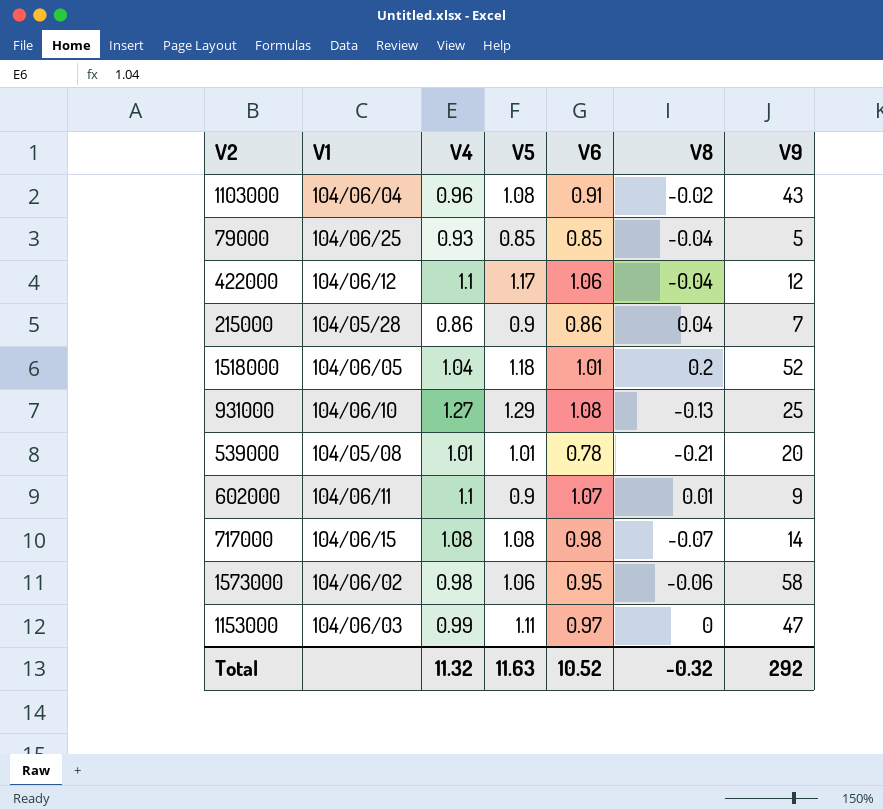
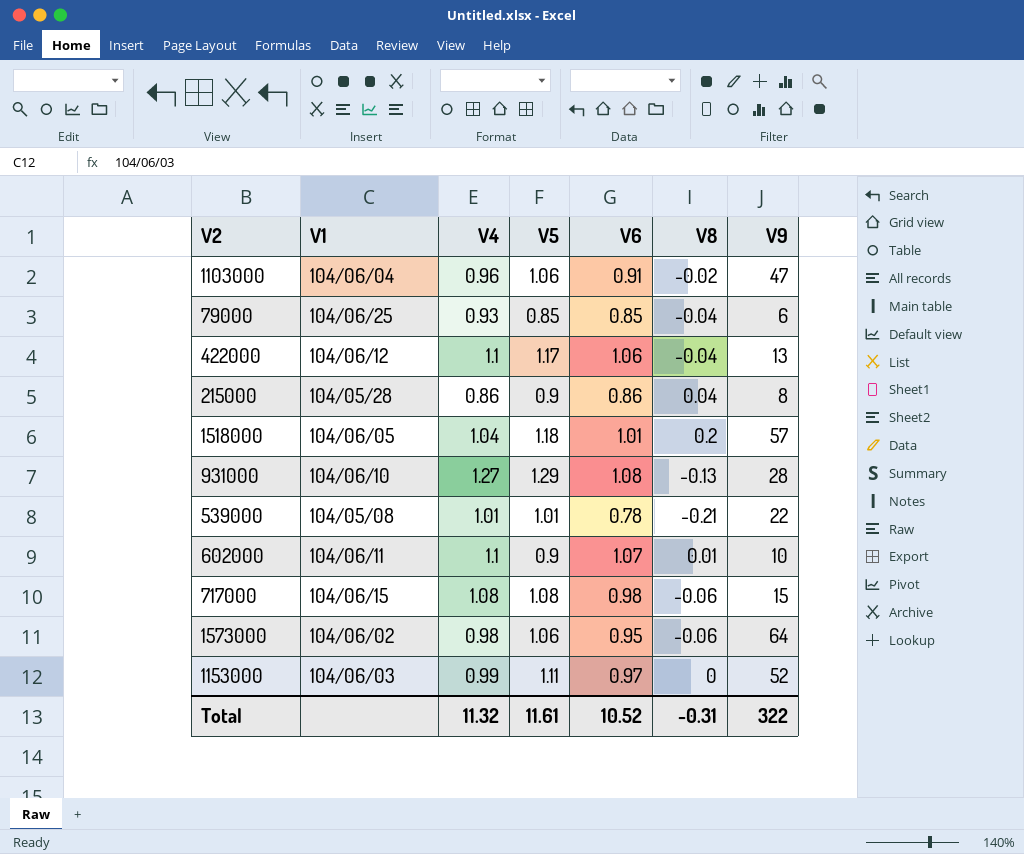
1103000 | V5: 1.08 -> 1.06
1103000 | V9: 43 -> 47
79000 | V9: 5 -> 6
422000 | V9: 12 -> 13
215000 | V9: 7 -> 8
1518000 | V9: 52 -> 57
931000 | V9: 25 -> 28
539000 | V9: 20 -> 22
602000 | V9: 9 -> 10
717000 | V8: -0.07 -> -0.06
717000 | V9: 14 -> 15
1573000 | V9: 58 -> 64
1153000 | V9: 47 -> 52
Total | V5: 11.63 -> 11.61
Total | V8: -0.32 -> -0.31
Total | V9: 292 -> 322

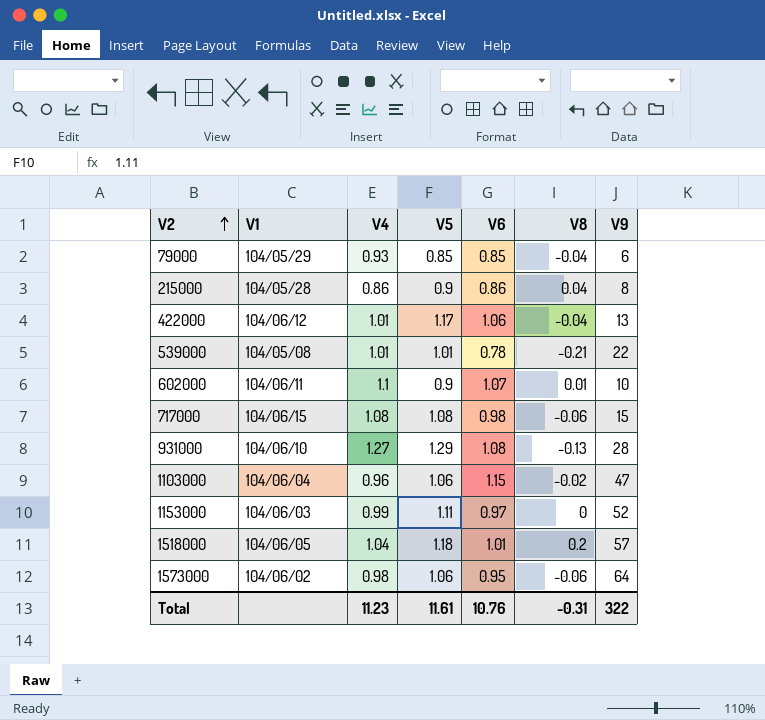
row order: none -> V2 ascending
79000 | V1: 104/06/25 -> 104/05/29
422000 | V4: 1.1 -> 1.01
1103000 | V6: 0.91 -> 1.15
Total | V4: 11.32 -> 11.23
Total | V6: 10.52 -> 10.76

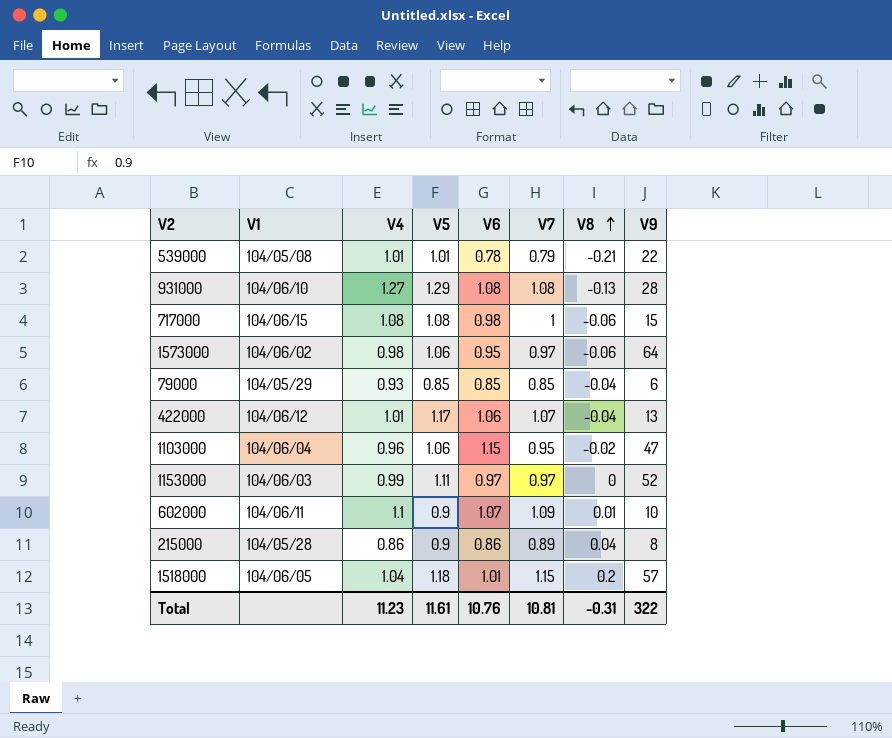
row order: V2 ascending -> V8 ascending
column V7 | position: none -> 6

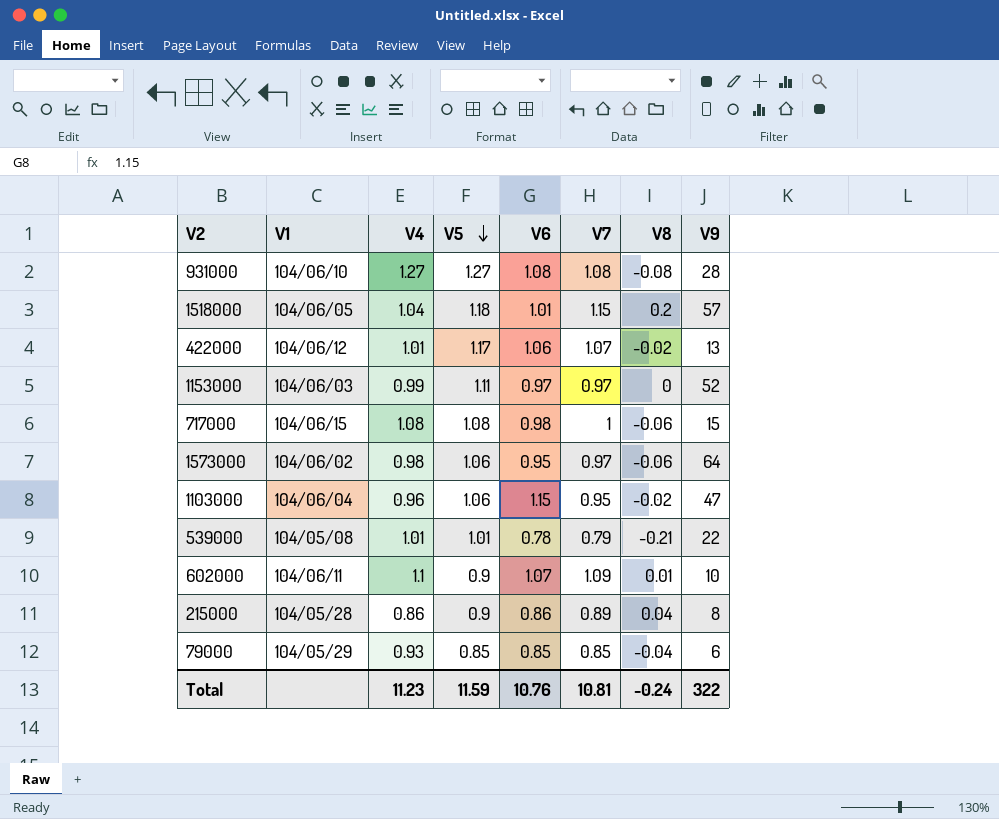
row order: V8 ascending -> V5 descending
931000 | V5: 1.29 -> 1.27
931000 | V8: -0.13 -> -0.08
422000 | V8: -0.04 -> -0.02
Total | V5: 11.61 -> 11.59
Total | V8: -0.31 -> -0.24

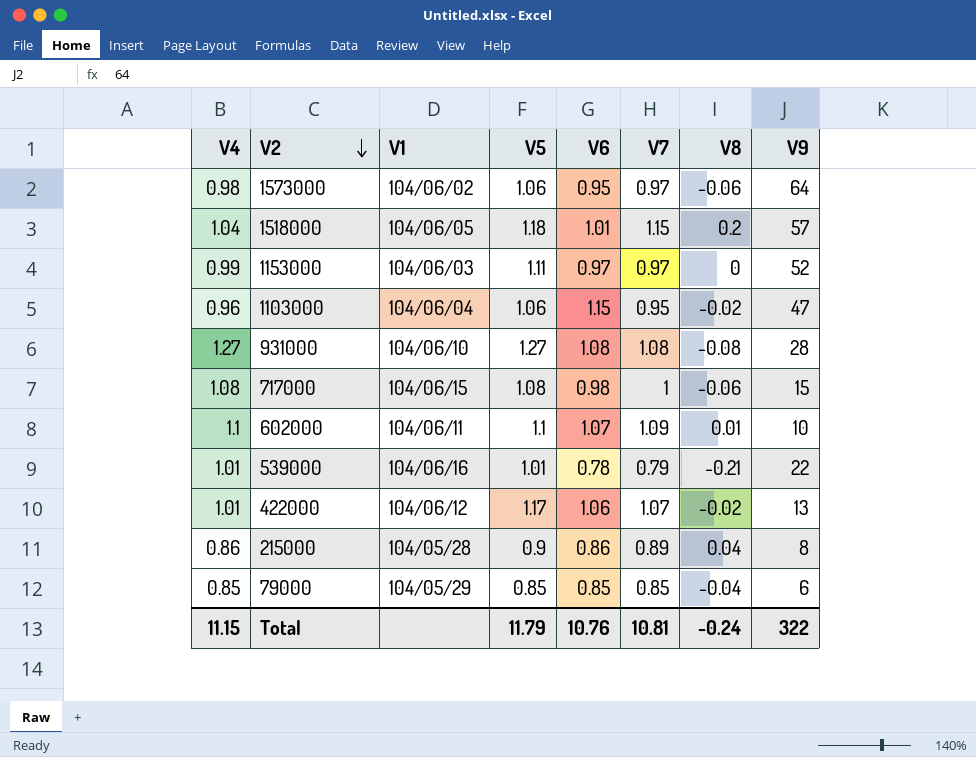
row order: V5 descending -> V2 descending
column V4 | position: 3 -> 1
602000 | V5: 0.9 -> 1.1
539000 | V1: 104/05/08 -> 104/06/16
79000 | V4: 0.93 -> 0.85
Total | V4: 11.23 -> 11.15
Total | V5: 11.59 -> 11.79

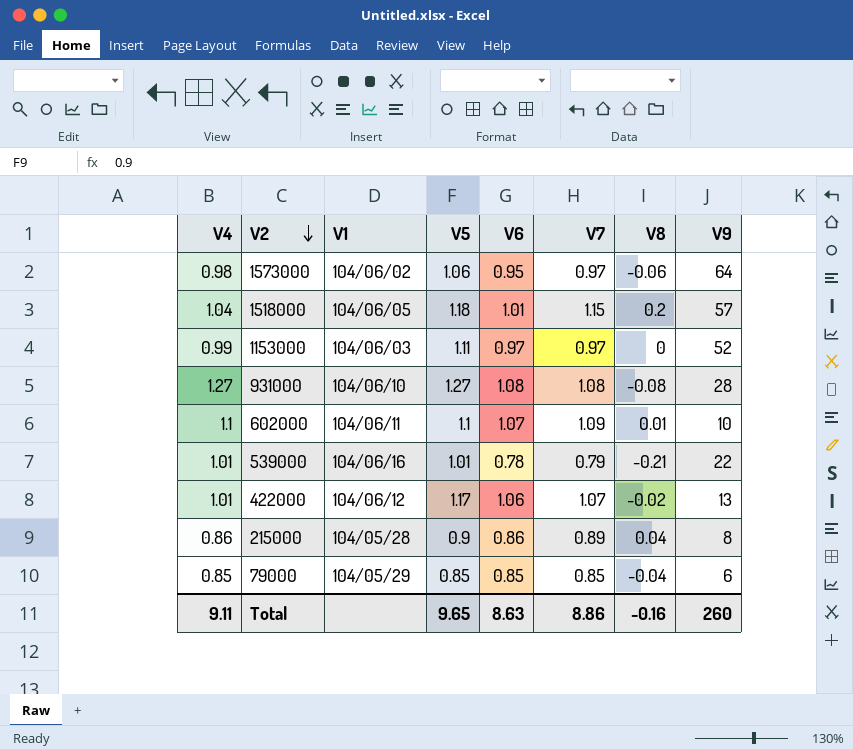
row 1103000: 0.96 | 104/06/04 | 1.06 | 1.15 | 0.95 | -0.02 | 47 -> none
row 717000: 1.08 | 104/06/15 | 1.08 | 0.98 | 1 | -0.06 | 15 -> none
Total | V4: 11.15 -> 9.11
Total | V5: 11.79 -> 9.65
Total | V6: 10.76 -> 8.63
Total | V7: 10.81 -> 8.86
Total | V8: -0.24 -> -0.16
Total | V9: 322 -> 260

